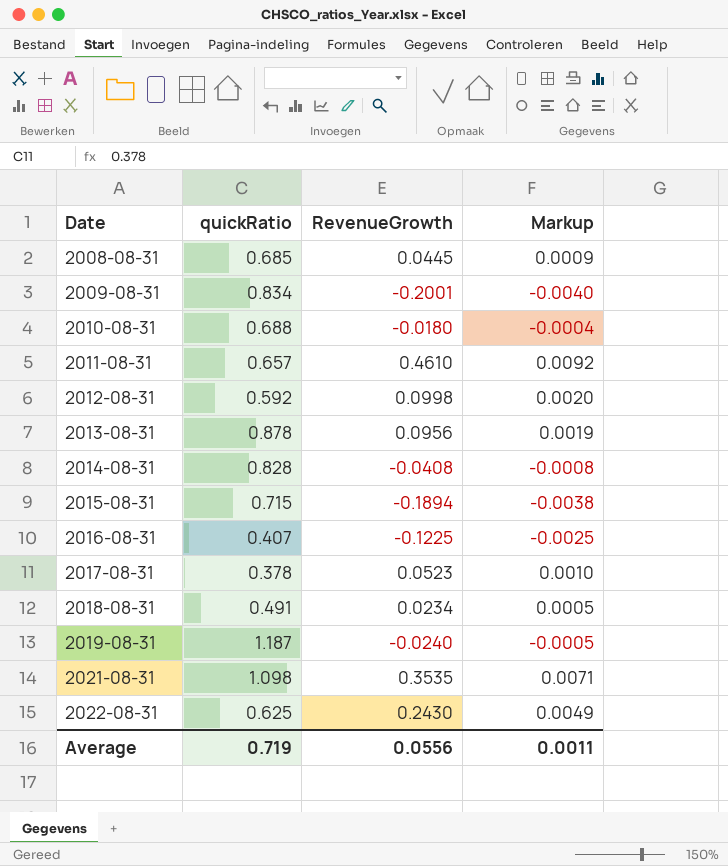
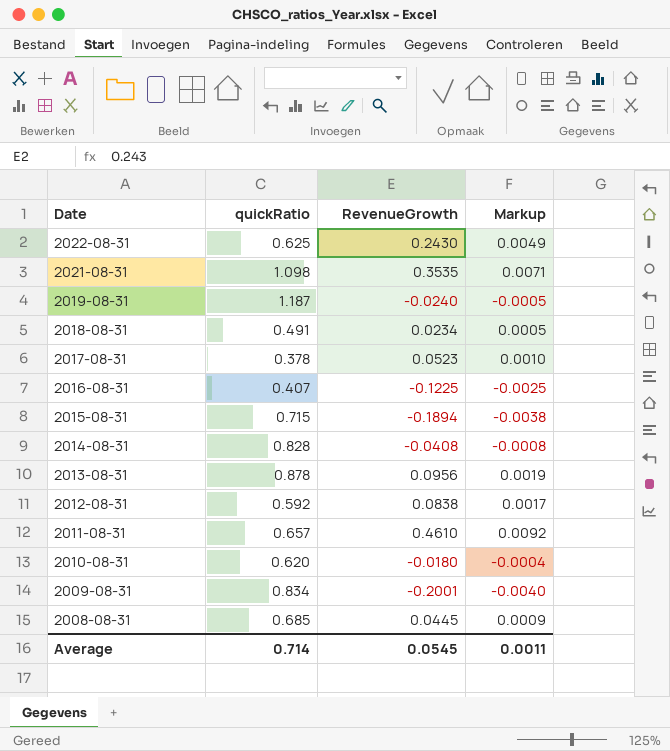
row order: Date ascending -> Date descending
2012-08-31 | RevenueGrowth: 0.0998 -> 0.0838
2012-08-31 | Markup: 0.0020 -> 0.0017
2010-08-31 | quickRatio: 0.688 -> 0.620
Average | quickRatio: 0.719 -> 0.714
Average | RevenueGrowth: 0.0556 -> 0.0545

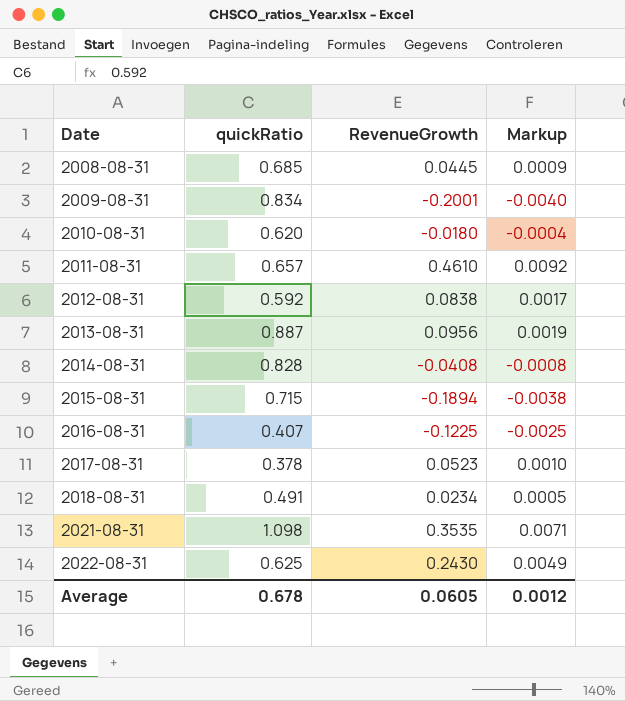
row order: Date descending -> Date ascending
row 2019-08-31: 1.187 | -0.0240 | -0.0005 -> none
2013-08-31 | quickRatio: 0.878 -> 0.887
Average | quickRatio: 0.714 -> 0.678
Average | RevenueGrowth: 0.0545 -> 0.0605
Average | Markup: 0.0011 -> 0.0012

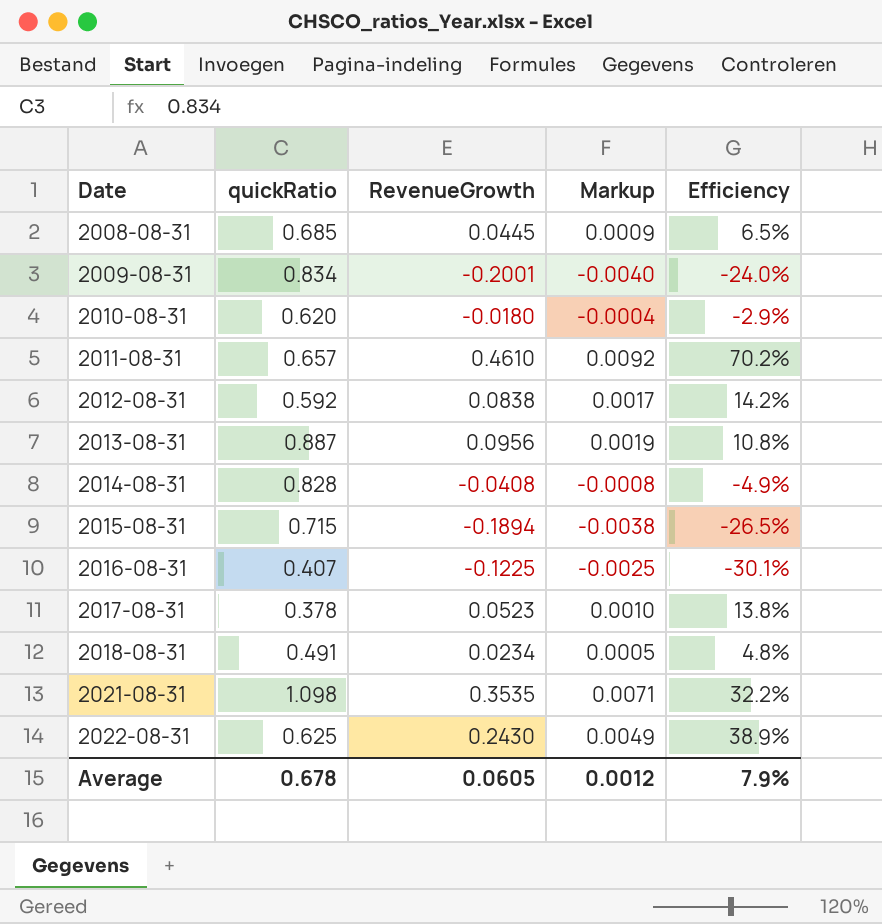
column Efficiency | formula: none -> [RevenueGrowth] / [quickRatio]

